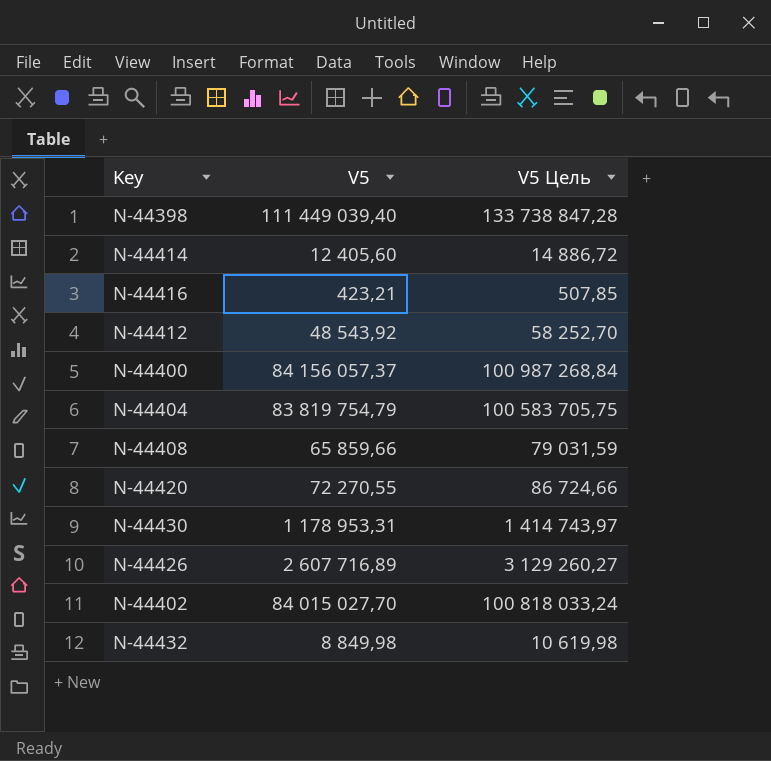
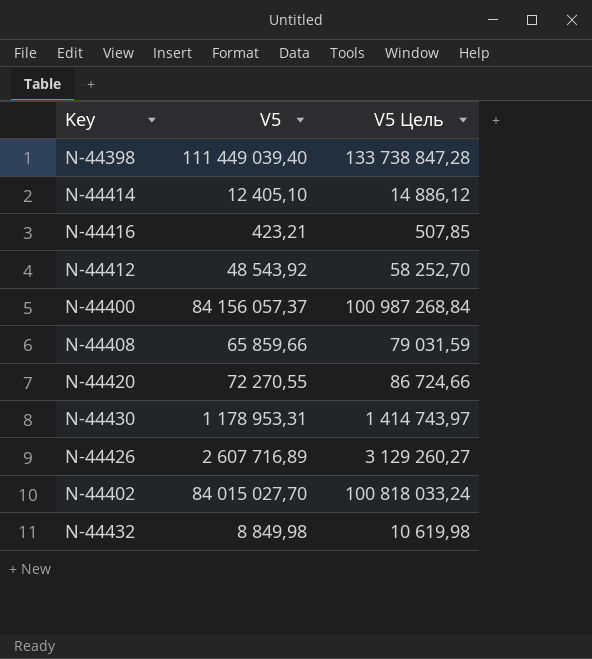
row N-44404: 83 819 754,79 | 100 583 705,75 -> none
N-44414 | V5: 12 405,60 -> 12 405,10
N-44414 | V5 Цель: 14 886,72 -> 14 886,12

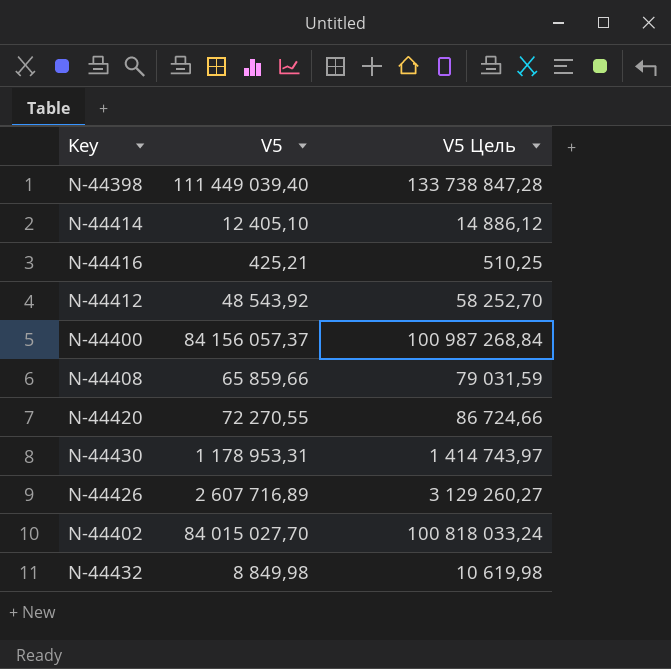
N-44416 | V5: 423,21 -> 425,21
N-44416 | V5 Цель: 507,85 -> 510,25

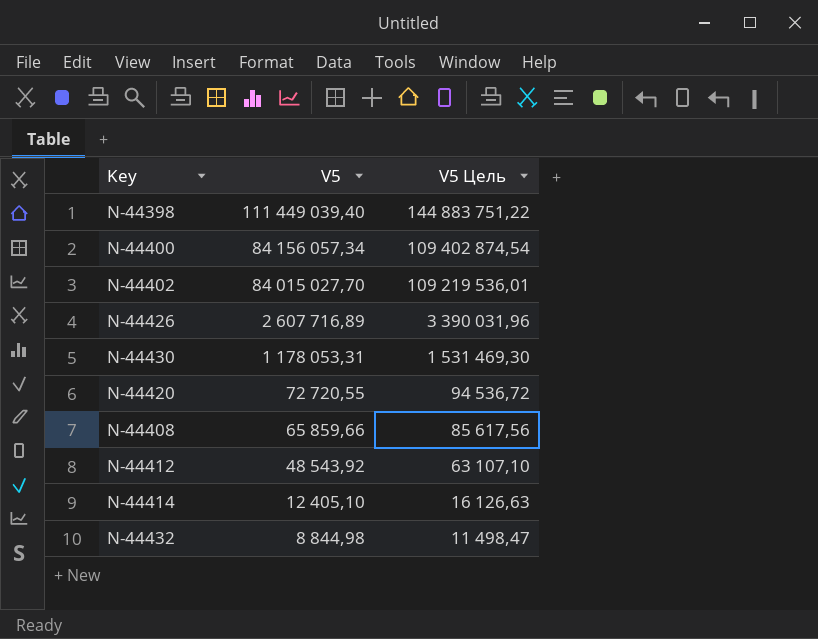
row order: none -> V5 descending
column V5 Цель | formula: [V5] * 1,2 -> [V5] * 1,3
row N-44416: 425,21 | 510,25 -> none
N-44400 | V5: 84 156 057,37 -> 84 156 057,34
N-44430 | V5: 1 178 953,31 -> 1 178 053,31
N-44420 | V5: 72 270,55 -> 72 720,55
N-44432 | V5: 8 849,98 -> 8 844,98

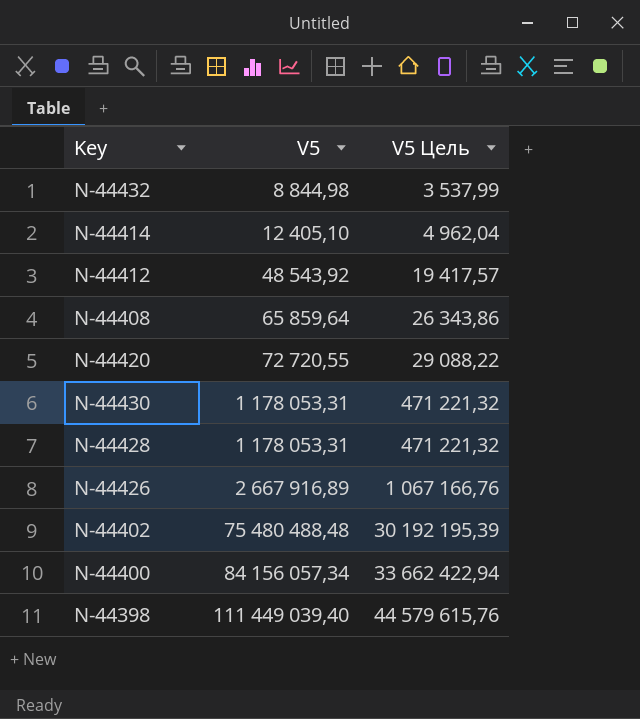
row order: V5 descending -> V5 ascending
column V5 Цель | formula: [V5] * 1,3 -> [V5] * 0,4
N-44408 | V5: 65 859,66 -> 65 859,64
row N-44428: none -> 1 178 053,31 | 471 221,32
N-44426 | V5: 2 607 716,89 -> 2 667 916,89
N-44402 | V5: 84 015 027,70 -> 75 480 488,48

